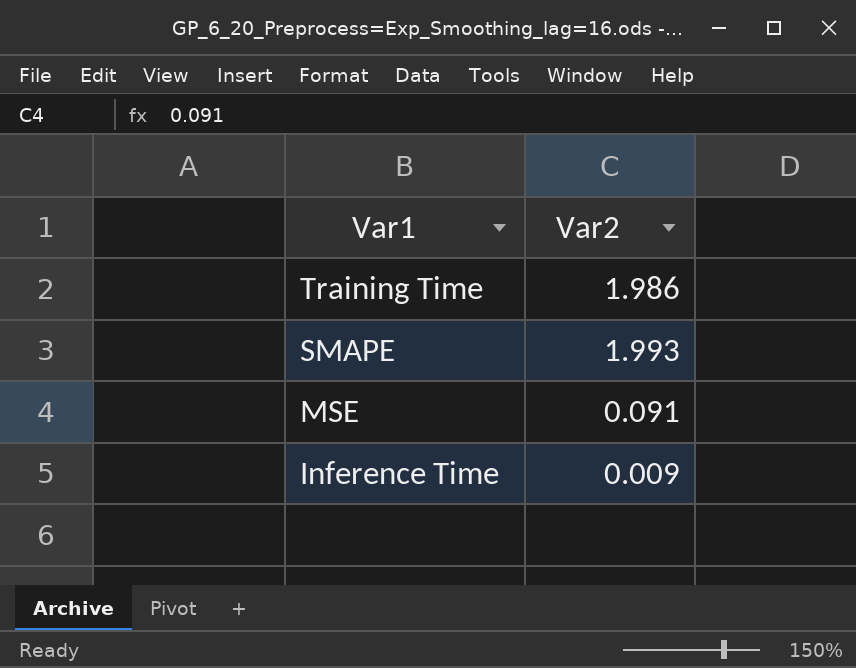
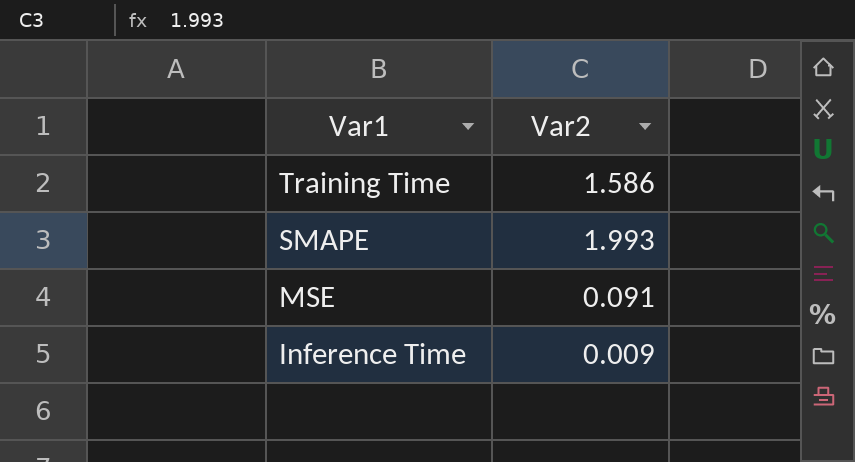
Training Time | Var2: 1.986 -> 1.586

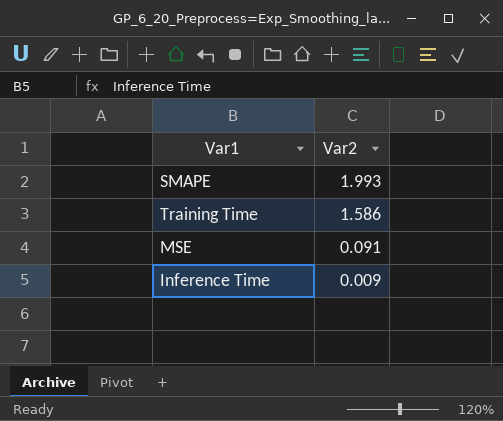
row order: Var1 descending -> Var2 descending

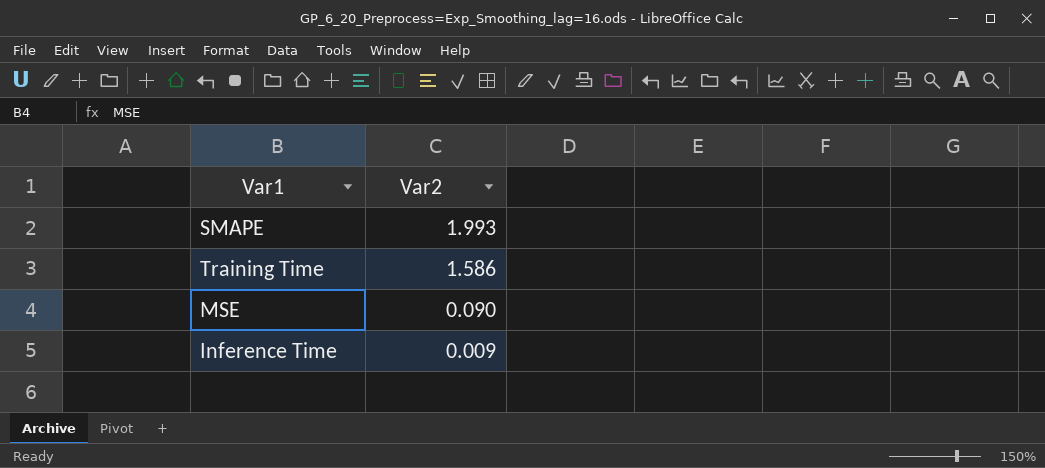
MSE | Var2: 0.091 -> 0.090

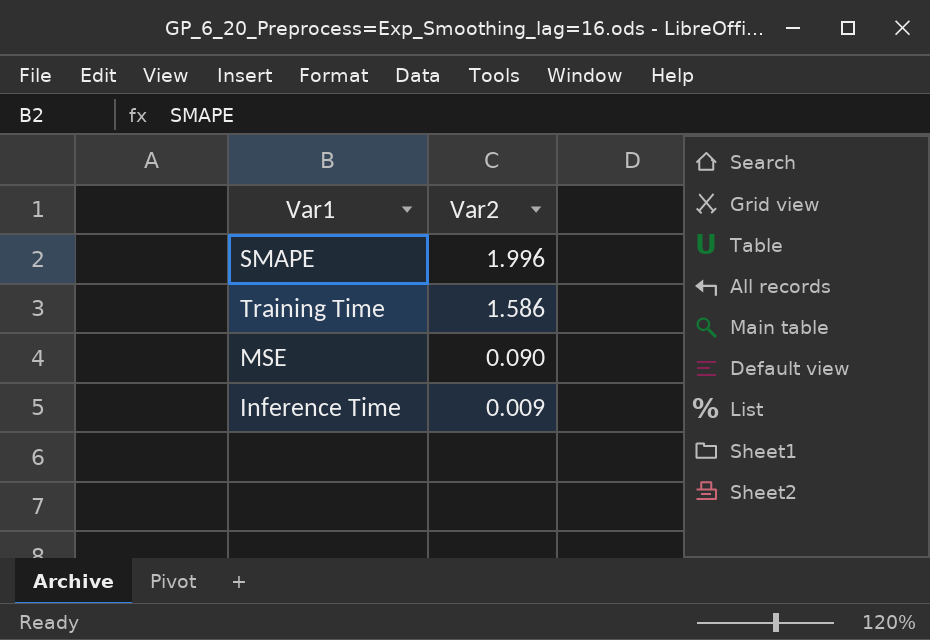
SMAPE | Var2: 1.993 -> 1.996

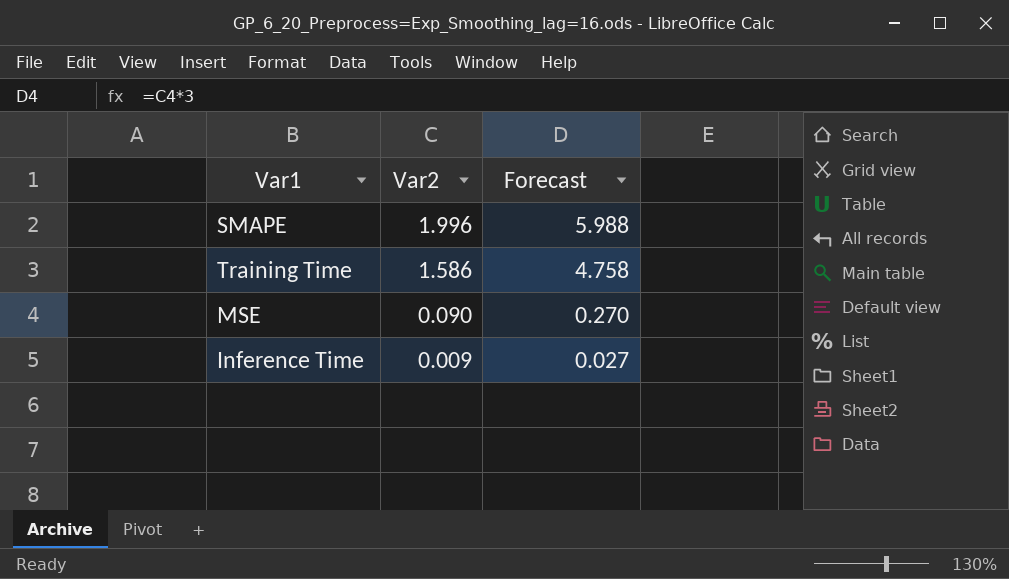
column Forecast | formula: none -> [Var2] * 3

